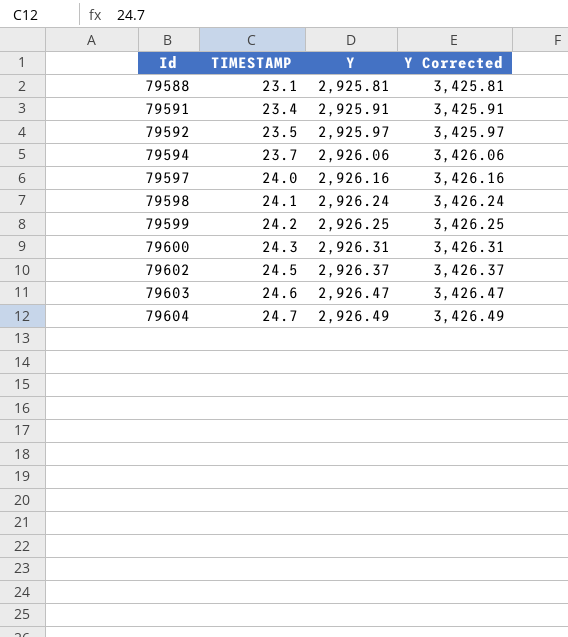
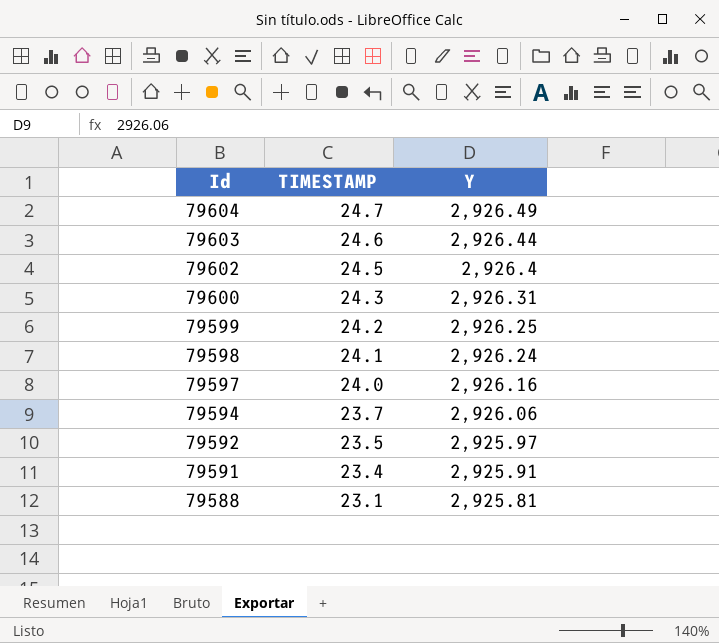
row order: Id ascending -> Id descending
column Y Corrected | formula: [Y] + 500 -> none
79603 | Y: 2,926.47 -> 2,926.44
79602 | Y: 2,926.37 -> 2,926.4

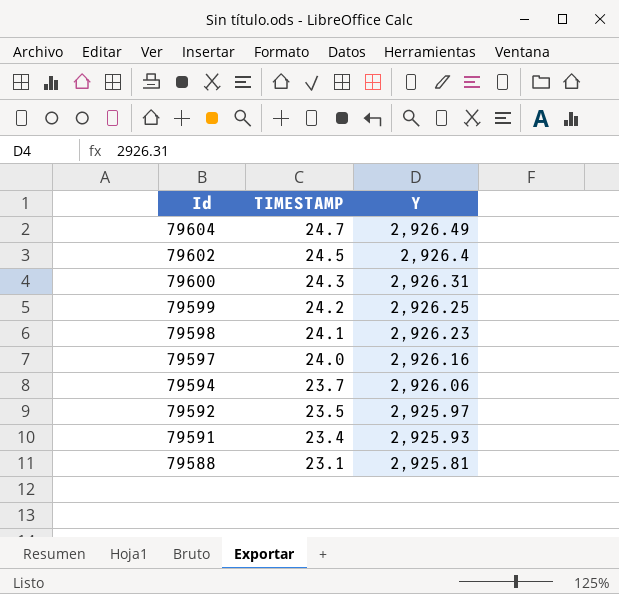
row 79603: 24.6 | 2,926.44 -> none
79598 | Y: 2,926.24 -> 2,926.23
79591 | Y: 2,925.91 -> 2,925.93

